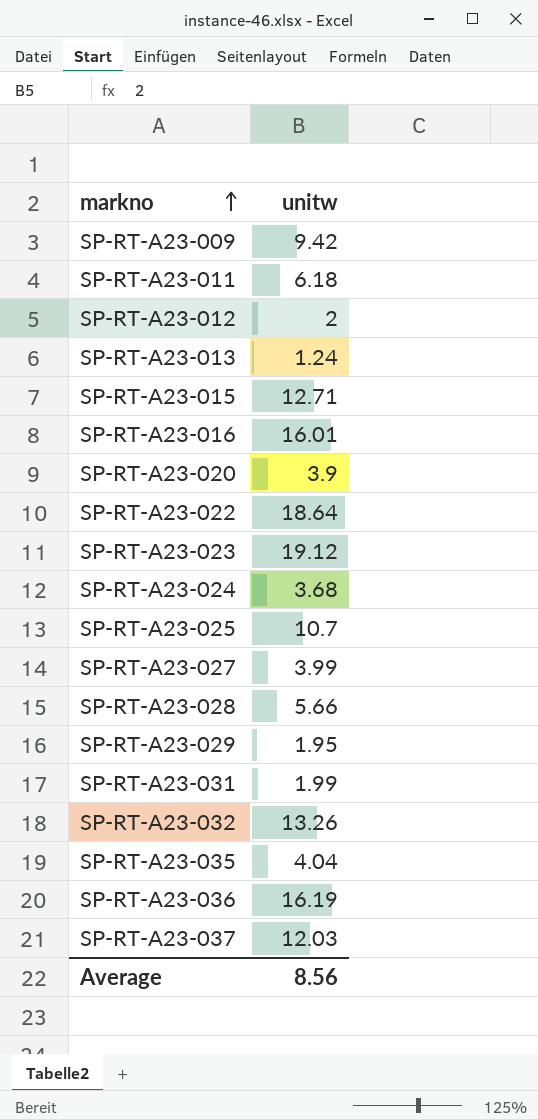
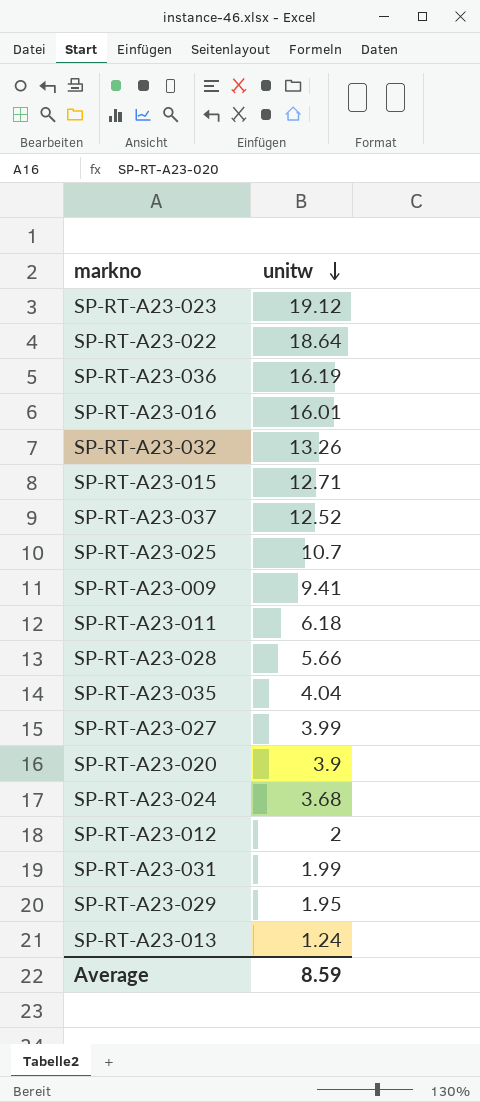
row order: markno ascending -> unitw descending
SP-RT-A23-037 | unitw: 12.03 -> 12.52
SP-RT-A23-009 | unitw: 9.42 -> 9.41
Average | unitw: 8.56 -> 8.59

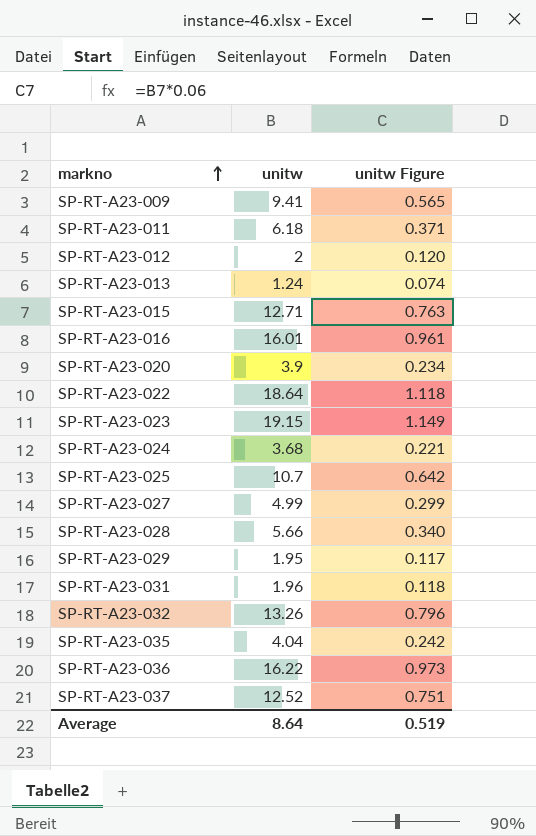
row order: unitw descending -> markno ascending
column unitw Figure | formula: none -> [unitw] * 0.06
SP-RT-A23-023 | unitw: 19.12 -> 19.15
SP-RT-A23-027 | unitw: 3.99 -> 4.99
SP-RT-A23-031 | unitw: 1.99 -> 1.96
SP-RT-A23-036 | unitw: 16.19 -> 16.22
Average | unitw: 8.59 -> 8.64

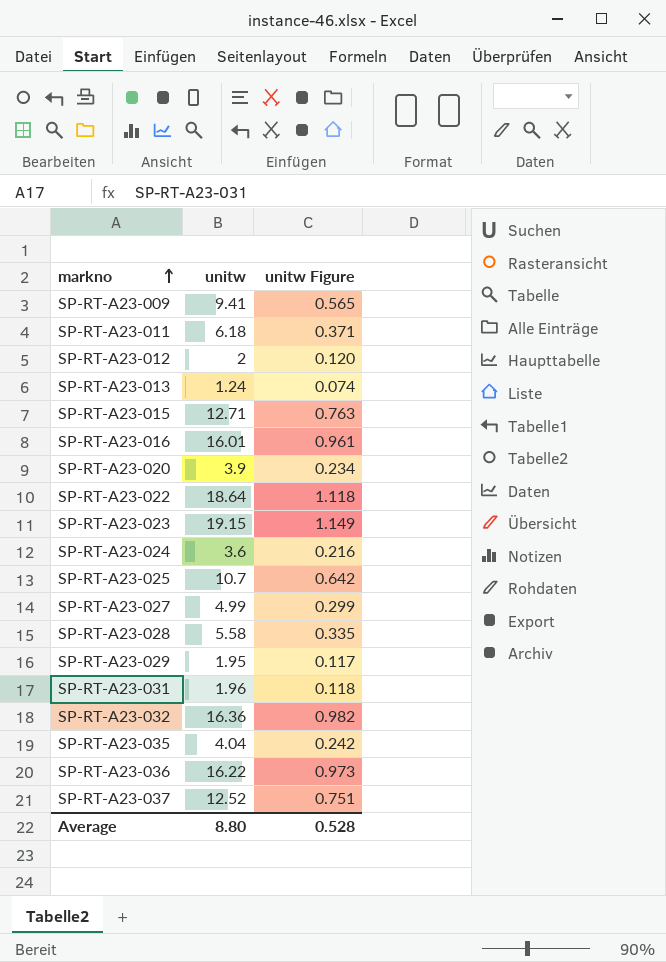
SP-RT-A23-024 | unitw: 3.68 -> 3.6
SP-RT-A23-024 | unitw Figure: 0.221 -> 0.216
SP-RT-A23-028 | unitw: 5.66 -> 5.58
SP-RT-A23-028 | unitw Figure: 0.340 -> 0.335
SP-RT-A23-032 | unitw: 13.26 -> 16.36
SP-RT-A23-032 | unitw Figure: 0.796 -> 0.982
Average | unitw: 8.64 -> 8.80
Average | unitw Figure: 0.519 -> 0.528

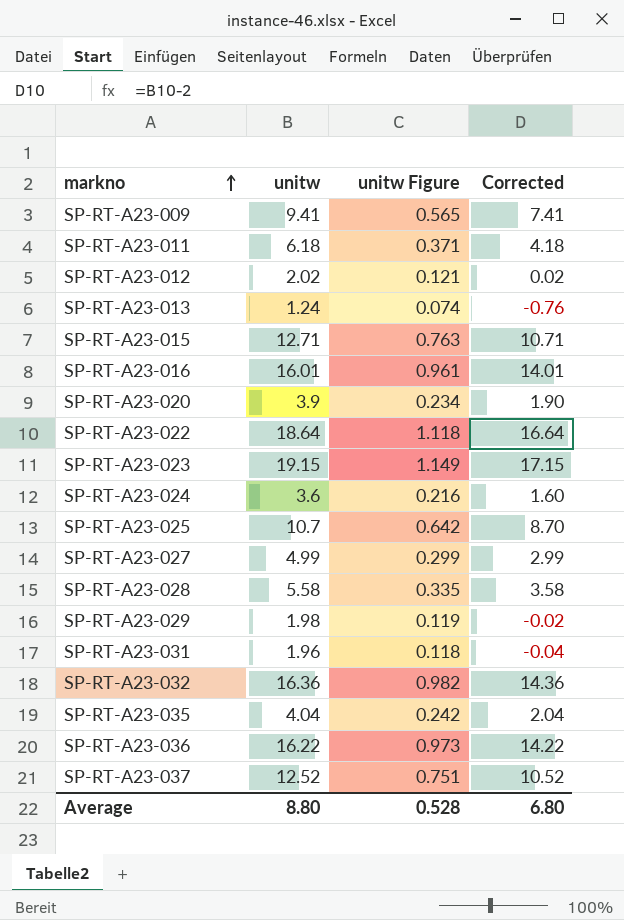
column Corrected | formula: none -> [unitw] - 2
SP-RT-A23-012 | unitw: 2 -> 2.02
SP-RT-A23-012 | unitw Figure: 0.120 -> 0.121
SP-RT-A23-029 | unitw: 1.95 -> 1.98
SP-RT-A23-029 | unitw Figure: 0.117 -> 0.119

